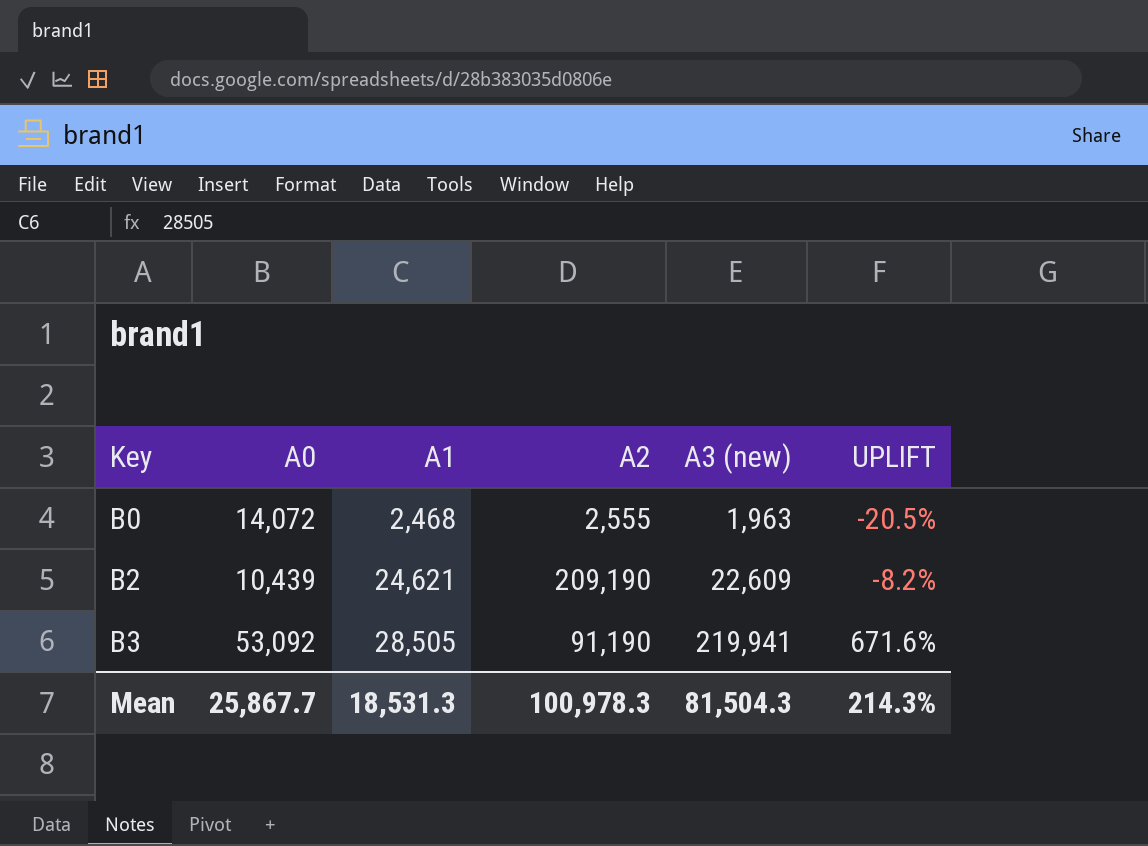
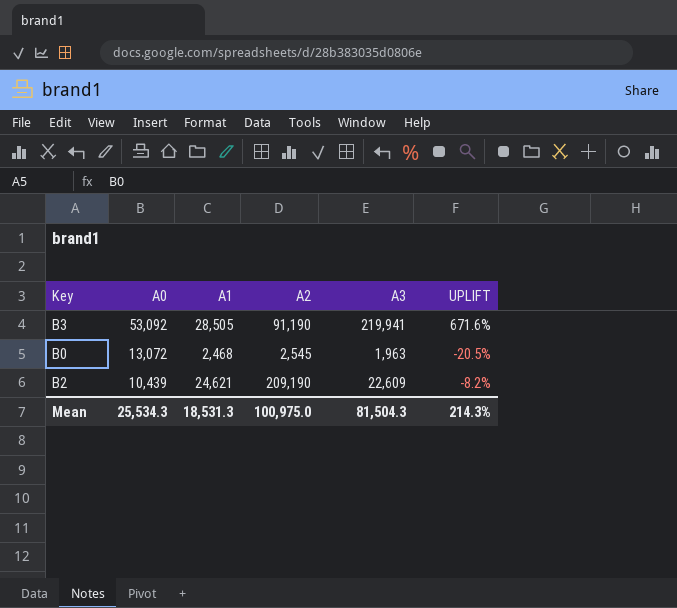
row order: Key ascending -> A0 descending
column name: A3 (new) -> A3
B0 | A0: 14,072 -> 13,072
B0 | A2: 2,555 -> 2,545
Mean | A0: 25,867.7 -> 25,534.3
Mean | A2: 100,978.3 -> 100,975.0

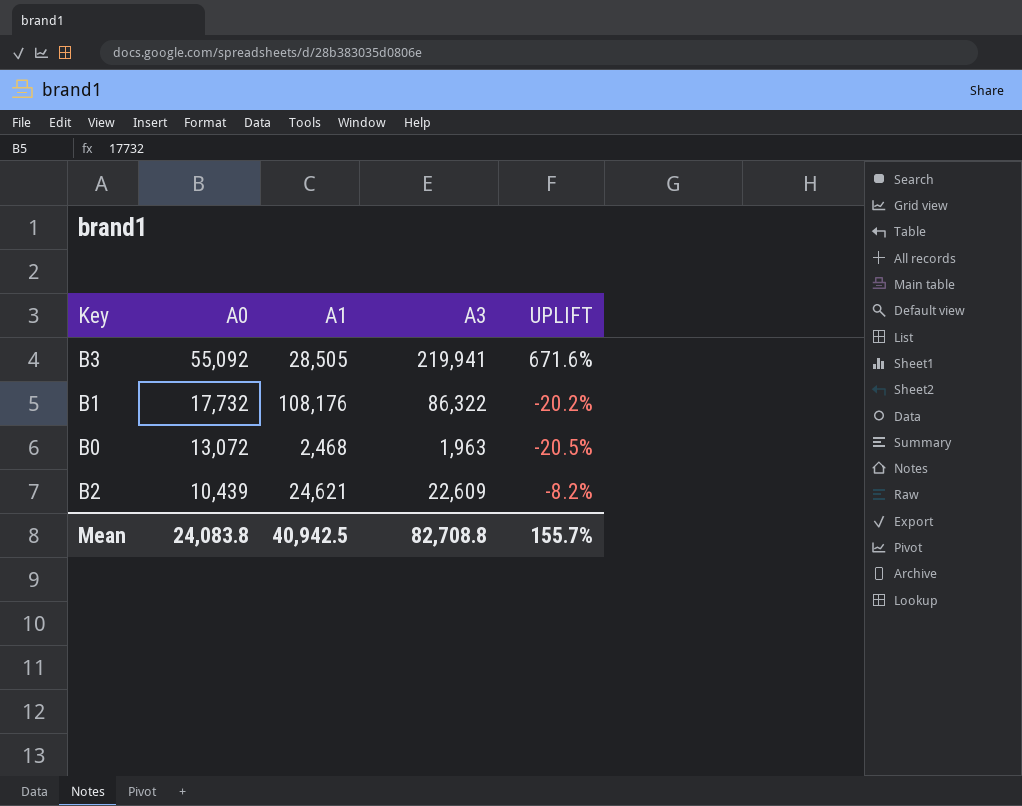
column A2 | position: 4 -> none
B3 | A0: 53,092 -> 55,092
row B1: none -> 17,732 | 108,176 | 86,322 | -20.2%
Mean | A0: 25,534.3 -> 24,083.8
Mean | A1: 18,531.3 -> 40,942.5
Mean | A3: 81,504.3 -> 82,708.8
Mean | UPLIFT: 214.3% -> 155.7%

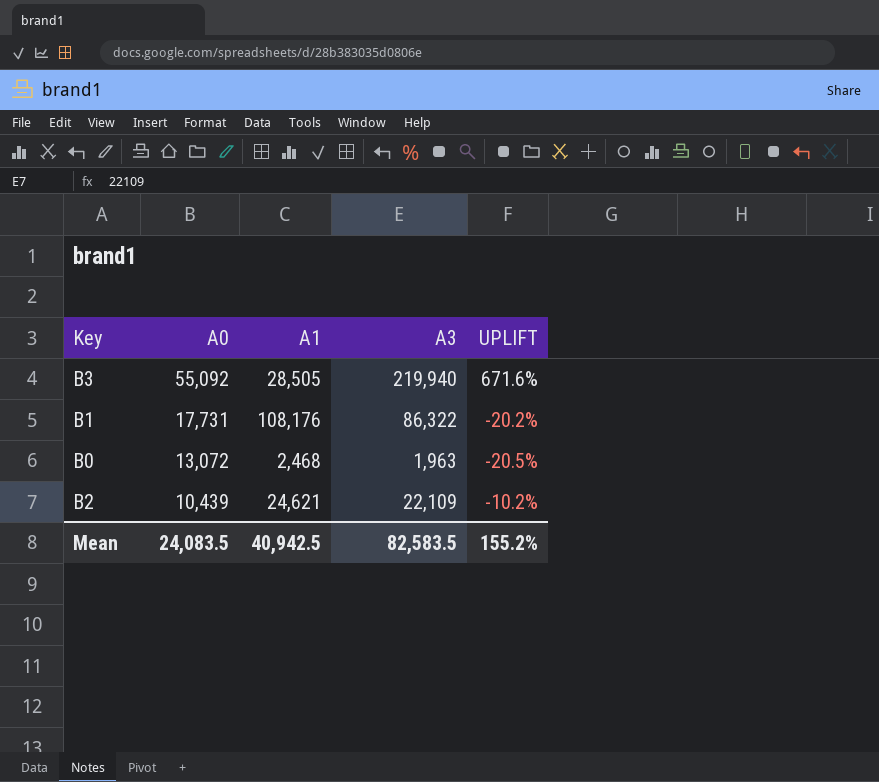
B3 | A3: 219,941 -> 219,940
B1 | A0: 17,732 -> 17,731
B2 | A3: 22,609 -> 22,109
B2 | UPLIFT: -8.2% -> -10.2%
Mean | A0: 24,083.8 -> 24,083.5
Mean | A3: 82,708.8 -> 82,583.5
Mean | UPLIFT: 155.7% -> 155.2%

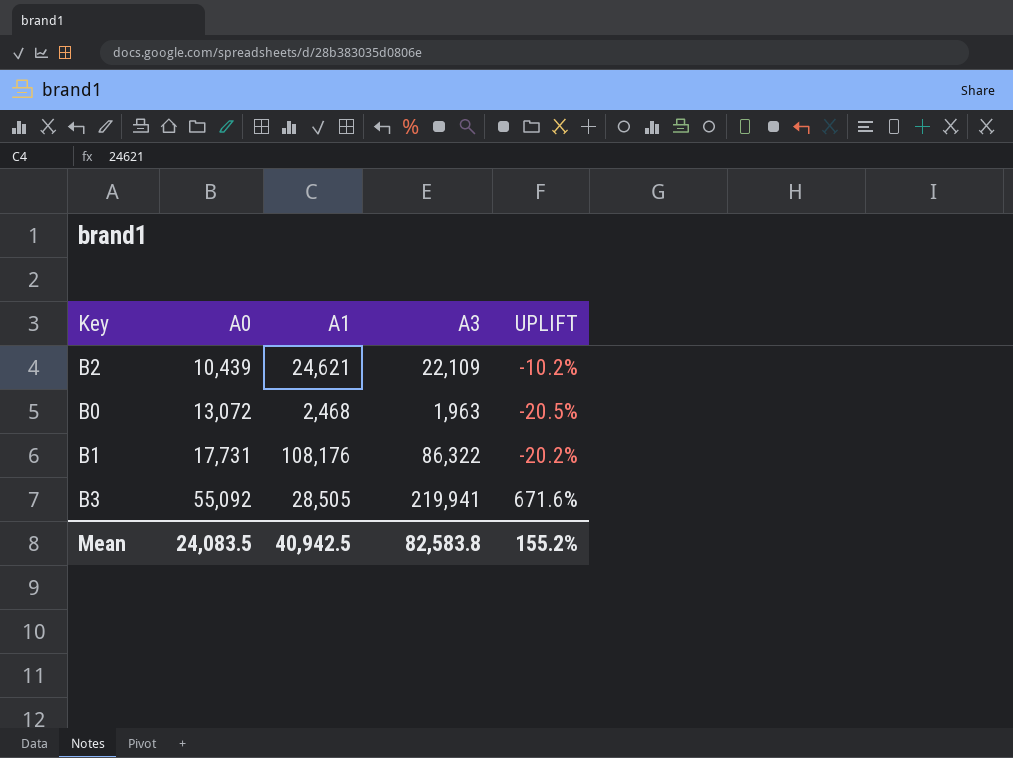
row order: A0 descending -> A0 ascending
B3 | A3: 219,940 -> 219,941
Mean | A3: 82,583.5 -> 82,583.8

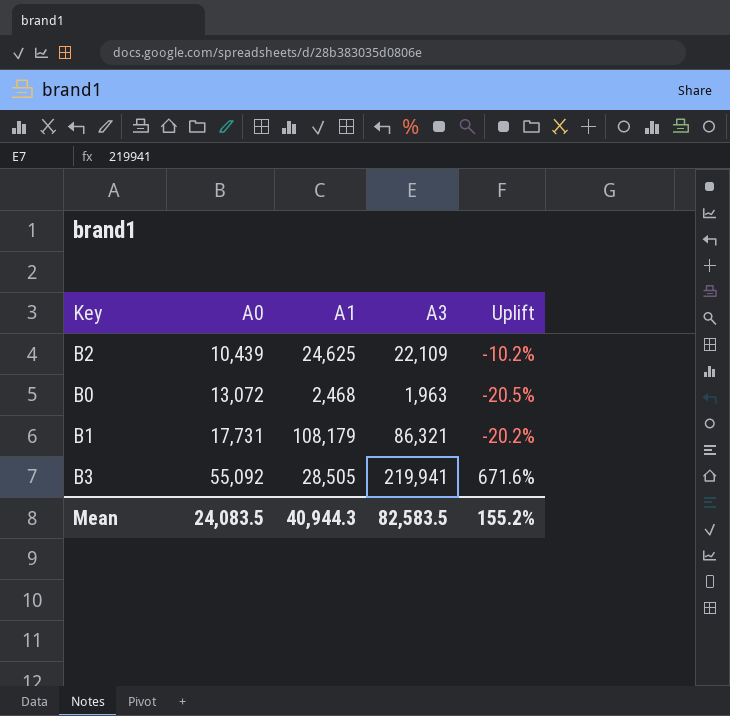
column name: UPLIFT -> Uplift
B2 | A1: 24,621 -> 24,625
B1 | A1: 108,176 -> 108,179
B1 | A3: 86,322 -> 86,321
Mean | A1: 40,942.5 -> 40,944.3
Mean | A3: 82,583.8 -> 82,583.5

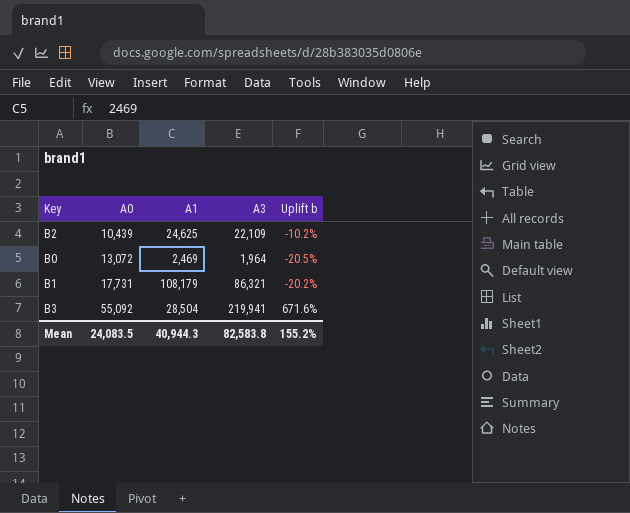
column name: Uplift -> Uplift b
B0 | A1: 2,468 -> 2,469
B0 | A3: 1,963 -> 1,964
B3 | A1: 28,505 -> 28,504
Mean | A3: 82,583.5 -> 82,583.8

